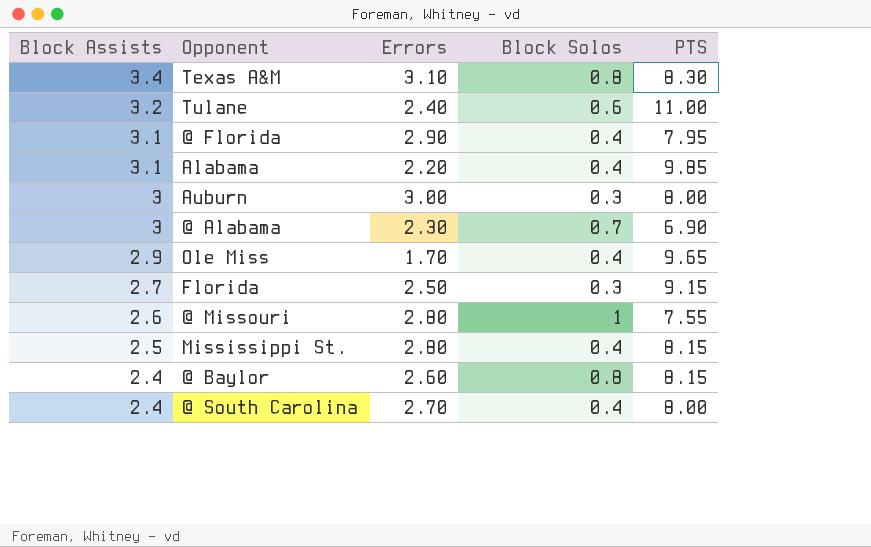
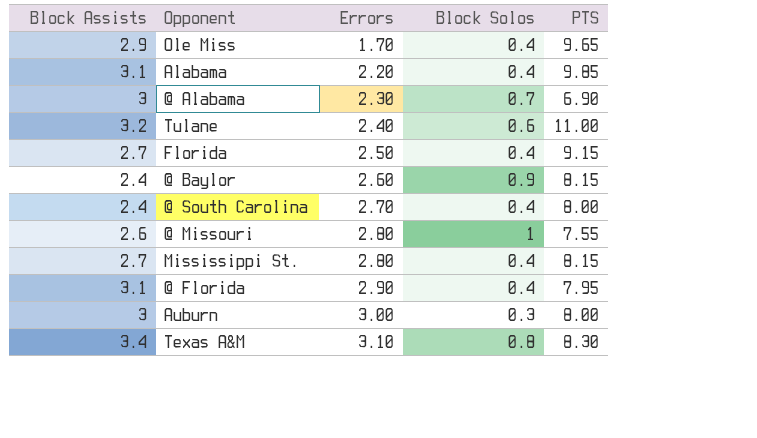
row order: Block Assists descending -> Errors ascending
Florida | Block Solos: 0.3 -> 0.4
@ Baylor | Block Solos: 0.8 -> 0.9
Mississippi St. | Block Assists: 2.5 -> 2.7

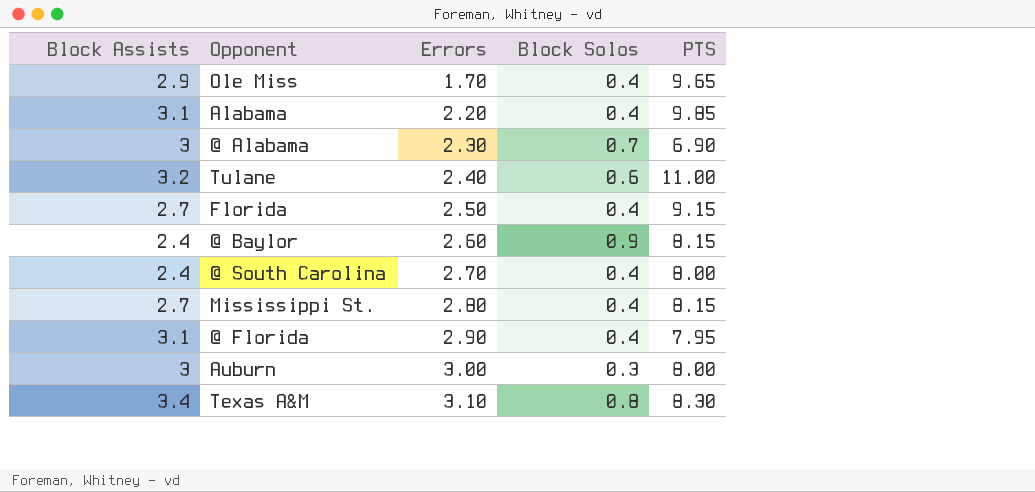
row @ Missouri: 2.6 | 2.80 | 1 | 7.55 -> none

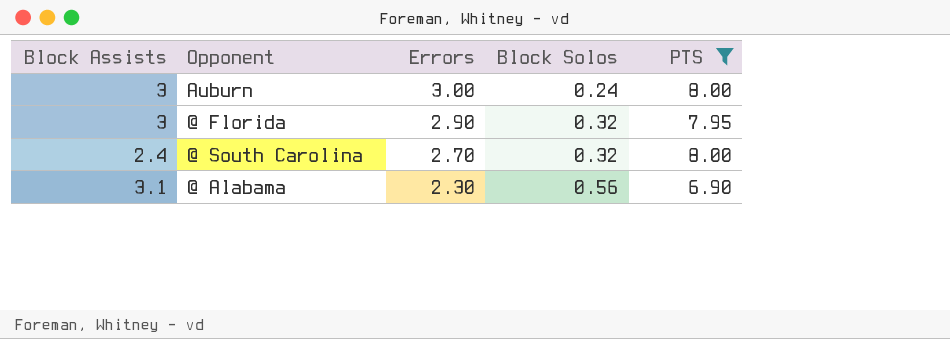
filter: none -> PTS <= 8.00
row order: Errors ascending -> Errors descending
Auburn | Block Solos: 0.3 -> 0.24
@ Florida | Block Assists: 3.1 -> 3
@ Florida | Block Solos: 0.4 -> 0.32
@ South Carolina | Block Solos: 0.4 -> 0.32
@ Alabama | Block Assists: 3 -> 3.1
@ Alabama | Block Solos: 0.7 -> 0.56

